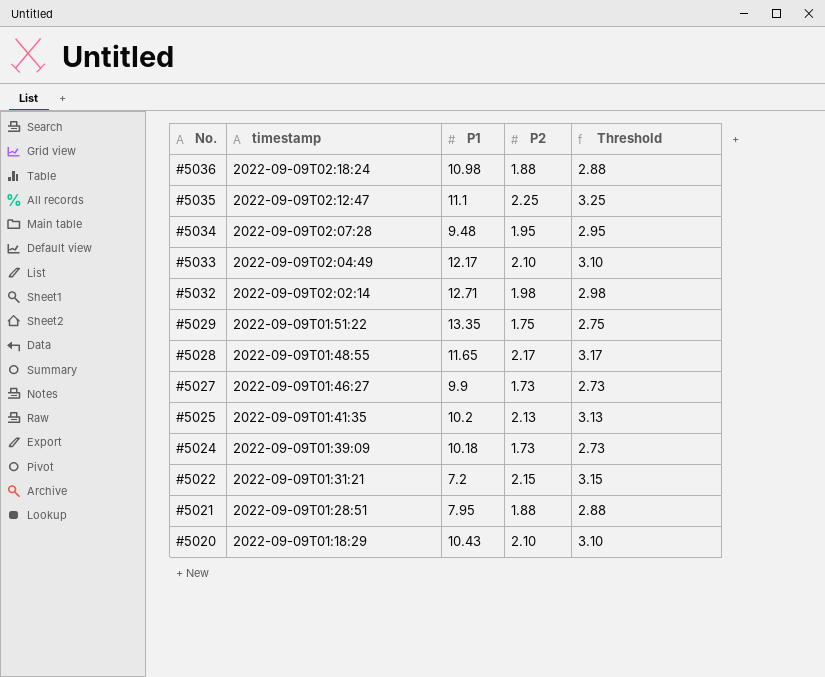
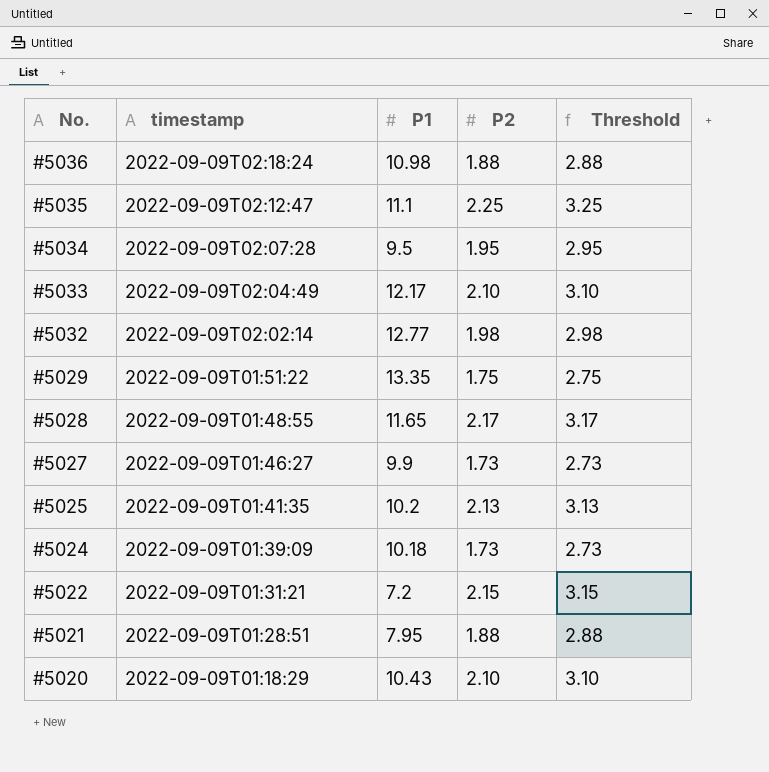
#5034 | P1: 9.48 -> 9.5
#5032 | P1: 12.71 -> 12.77

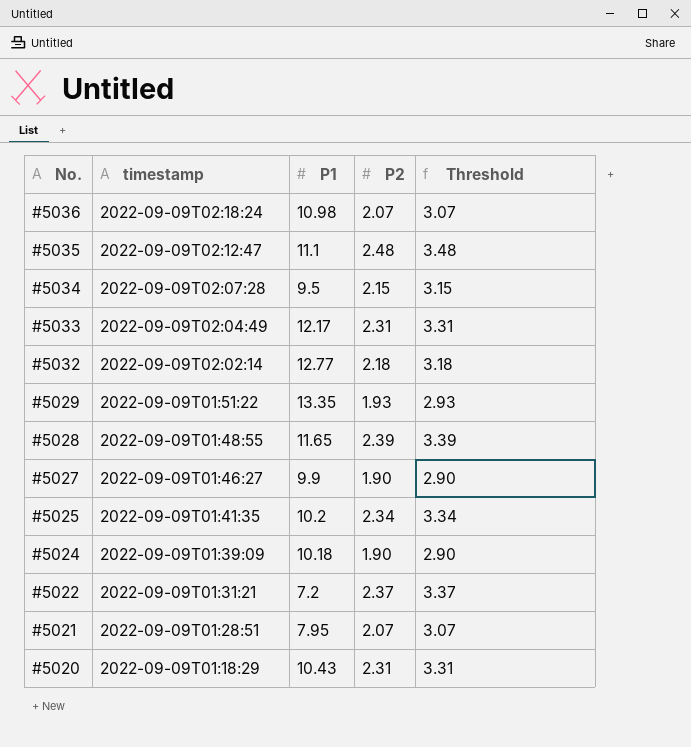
#5036 | P2: 1.88 -> 2.07
#5036 | Threshold: 2.88 -> 3.07
#5035 | P2: 2.25 -> 2.48
#5035 | Threshold: 3.25 -> 3.48
#5034 | P2: 1.95 -> 2.15
#5034 | Threshold: 2.95 -> 3.15
#5033 | P2: 2.10 -> 2.31
#5033 | Threshold: 3.10 -> 3.31
#5032 | P2: 1.98 -> 2.18
#5032 | Threshold: 2.98 -> 3.18
#5029 | P2: 1.75 -> 1.93
#5029 | Threshold: 2.75 -> 2.93
#5028 | P2: 2.17 -> 2.39
#5028 | Threshold: 3.17 -> 3.39
#5027 | P2: 1.73 -> 1.90
#5027 | Threshold: 2.73 -> 2.90
#5025 | P2: 2.13 -> 2.34
#5025 | Threshold: 3.13 -> 3.34
#5024 | P2: 1.73 -> 1.90
#5024 | Threshold: 2.73 -> 2.90
#5022 | P2: 2.15 -> 2.37
#5022 | Threshold: 3.15 -> 3.37
#5021 | P2: 1.88 -> 2.07
#5021 | Threshold: 2.88 -> 3.07
#5020 | P2: 2.10 -> 2.31
#5020 | Threshold: 3.10 -> 3.31

